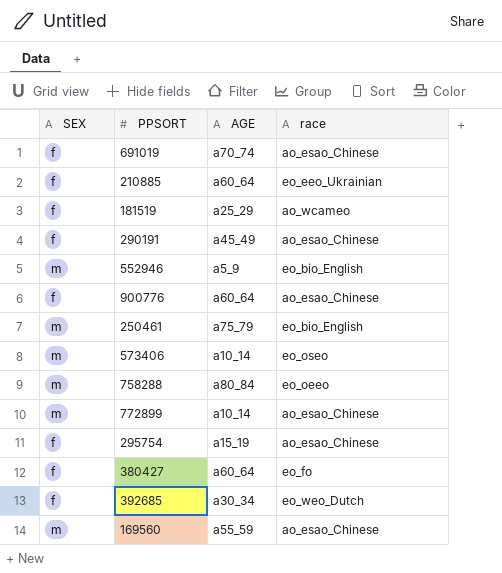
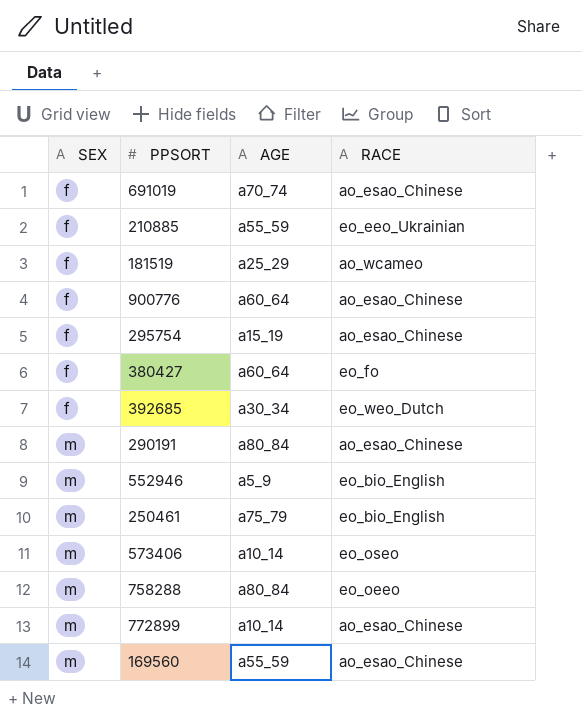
row order: none -> SEX ascending
column name: race -> RACE
210885 | AGE: a60_64 -> a55_59
290191 | SEX: f -> m
290191 | AGE: a45_49 -> a80_84

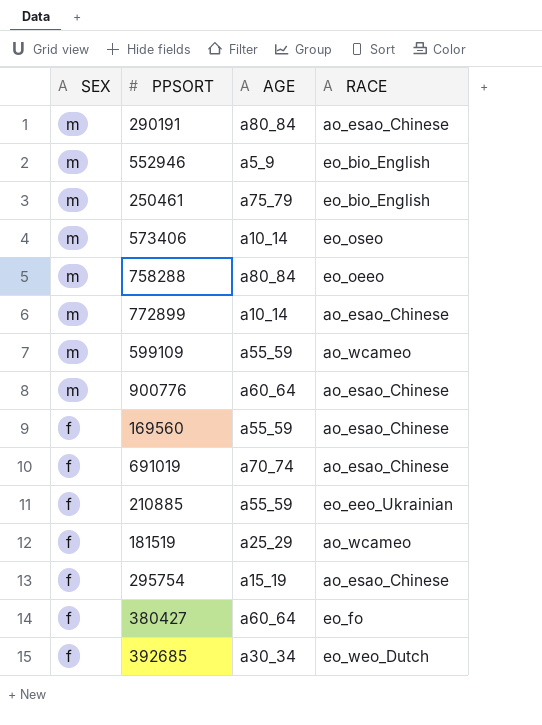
row order: SEX ascending -> SEX descending
row 599109: none -> m | a55_59 | ao_wcameo
900776 | SEX: f -> m
169560 | SEX: m -> f

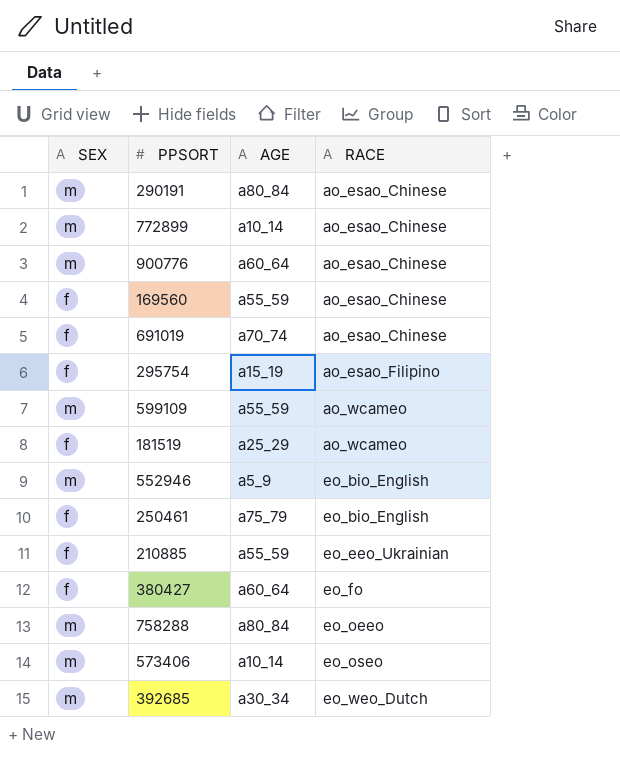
row order: SEX descending -> RACE ascending
295754 | RACE: ao_esao_Chinese -> ao_esao_Filipino
250461 | SEX: m -> f
392685 | SEX: f -> m

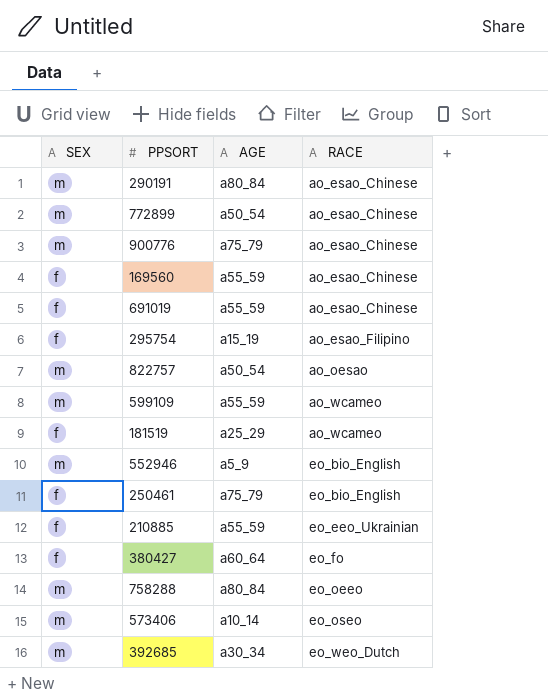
772899 | AGE: a10_14 -> a50_54
900776 | AGE: a60_64 -> a75_79
691019 | AGE: a70_74 -> a55_59
row 822757: none -> m | a50_54 | ao_oesao

